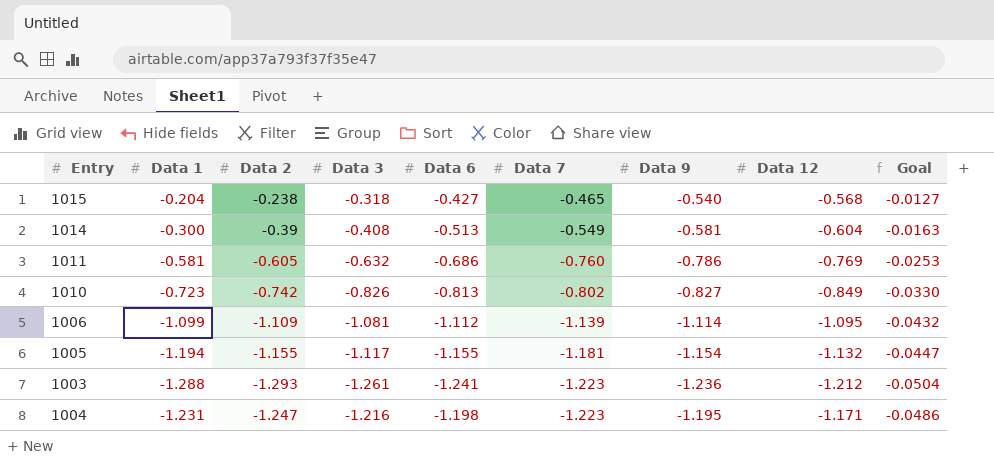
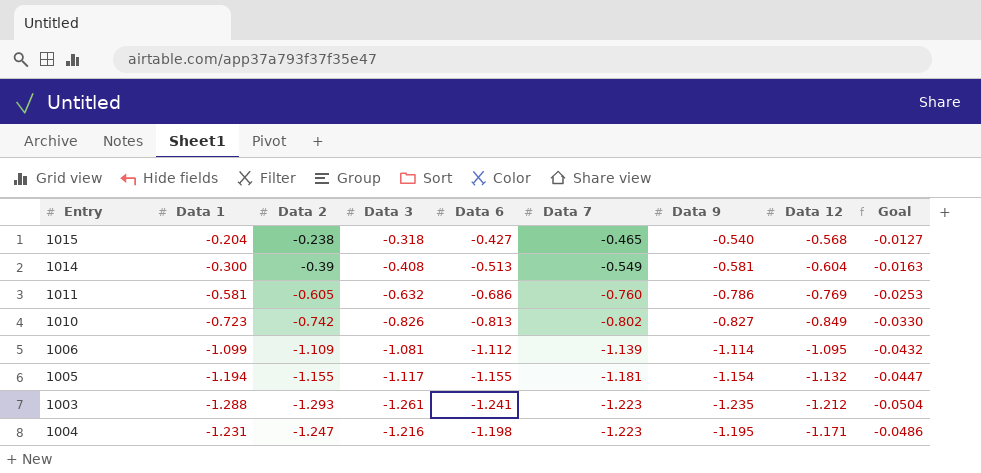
1003 | Data 9: -1.236 -> -1.235

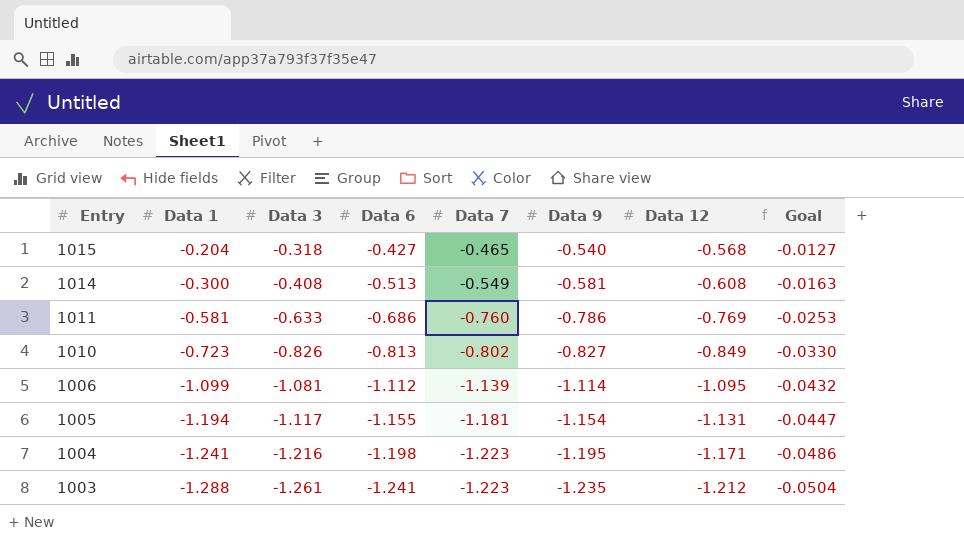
row order: Data 7 descending -> Entry descending
column Data 2 | position: 3 -> none
1014 | Data 12: -0.604 -> -0.608
1011 | Data 3: -0.632 -> -0.633
1005 | Data 12: -1.132 -> -1.131
1004 | Data 1: -1.231 -> -1.241

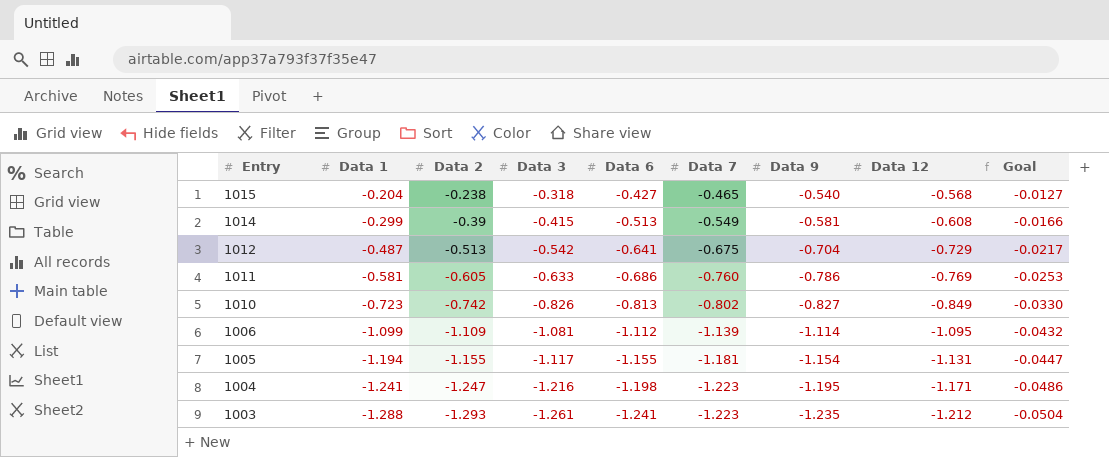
column Data 2 | position: none -> 3
1014 | Data 1: -0.300 -> -0.299
1014 | Data 3: -0.408 -> -0.415
1014 | Goal: -0.0163 -> -0.0166
row 1012: none -> -0.487 | -0.513 | -0.542 | -0.641 | -0.675 | -0.704 | -0.729 | -0.0217

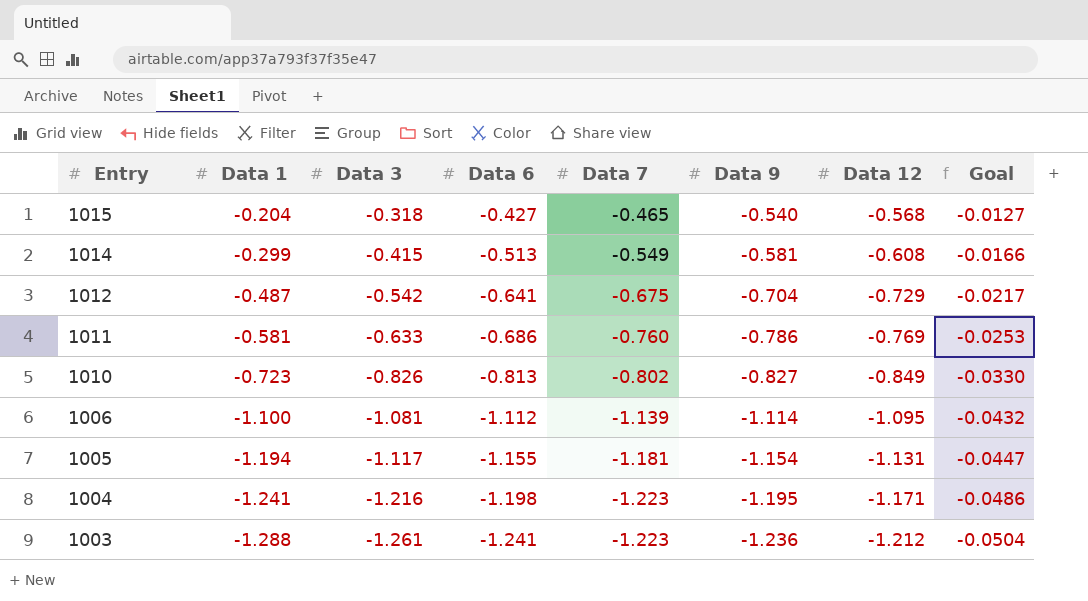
column Data 2 | position: 3 -> none
1006 | Data 1: -1.099 -> -1.100
1003 | Data 9: -1.235 -> -1.236

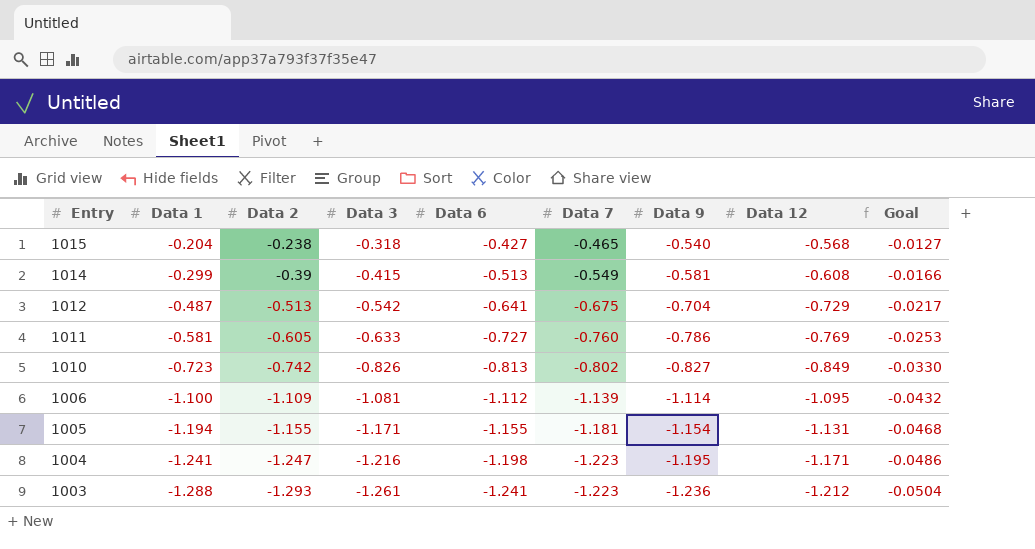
column Data 2 | position: none -> 3
1011 | Data 6: -0.686 -> -0.727
1005 | Data 3: -1.117 -> -1.171
1005 | Goal: -0.0447 -> -0.0468

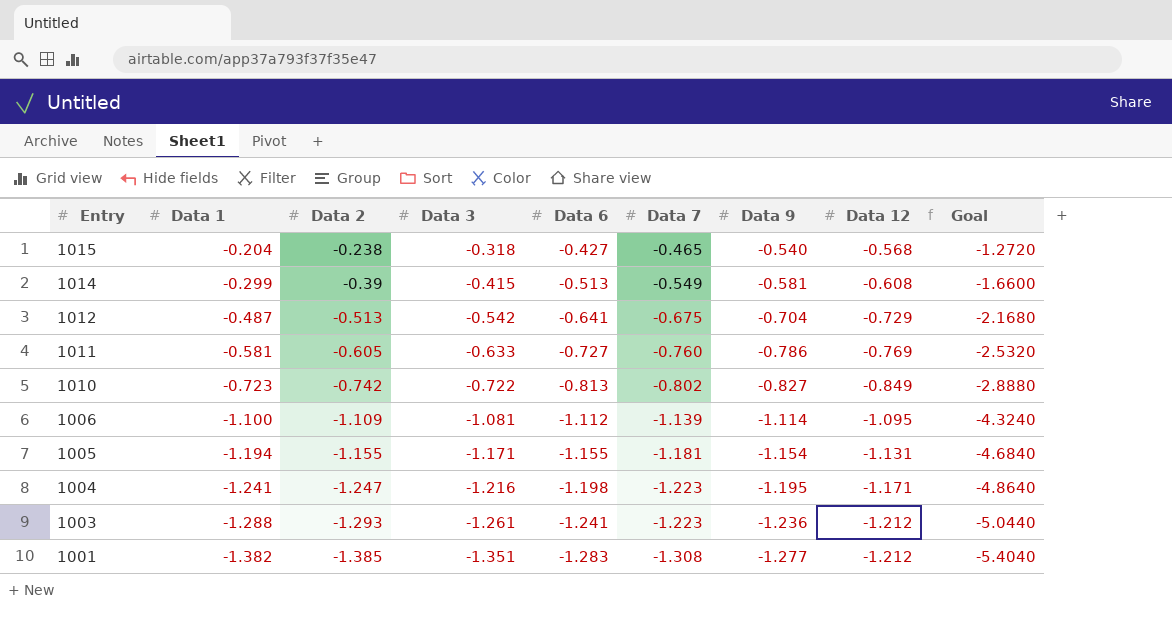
column Goal | formula: [Data 3] * 0.04 -> [Data 3] * 4
1010 | Data 3: -0.826 -> -0.722
row 1001: none -> -1.382 | -1.385 | -1.351 | -1.283 | -1.308 | -1.277 | -1.212 | -5.4040

